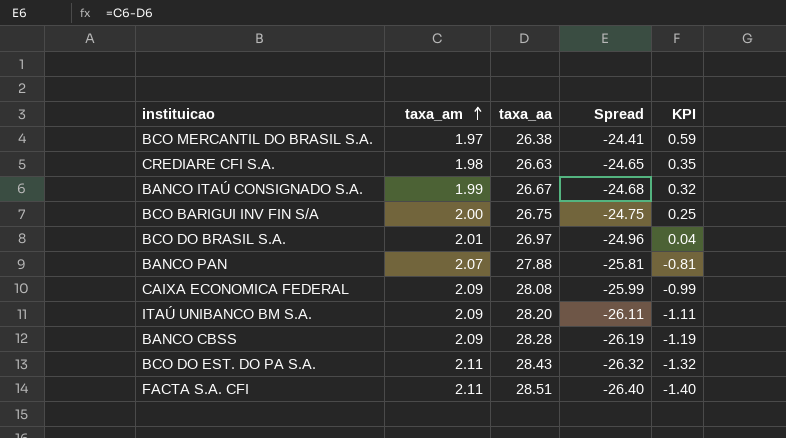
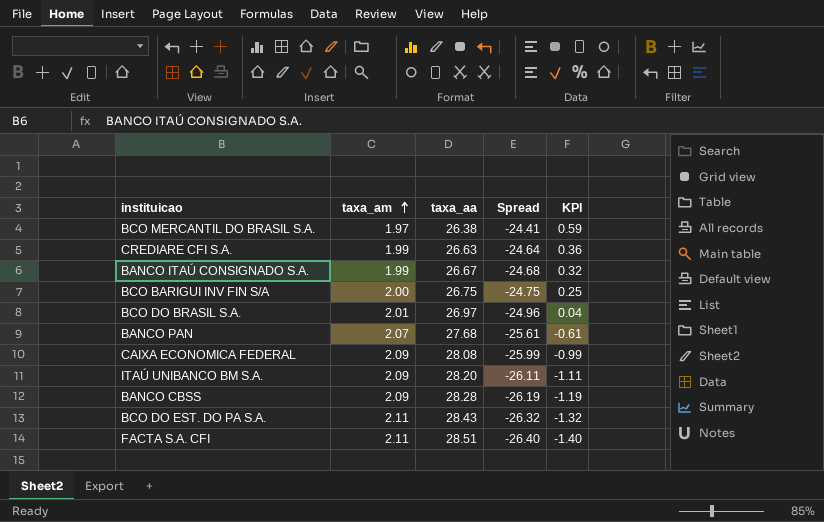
CREDIARE CFI S.A. | taxa_am: 1.98 -> 1.99
CREDIARE CFI S.A. | Spread: -24.65 -> -24.64
CREDIARE CFI S.A. | KPI: 0.35 -> 0.36
BANCO PAN | taxa_aa: 27.88 -> 27.68
BANCO PAN | Spread: -25.81 -> -25.61
BANCO PAN | KPI: -0.81 -> -0.61

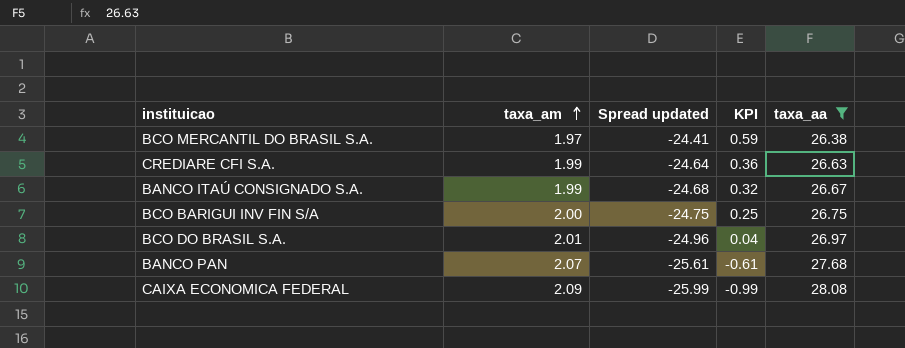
filter: none -> taxa_aa <= 28.08
column name: Spread -> Spread updated
column taxa_aa | position: 3 -> 5

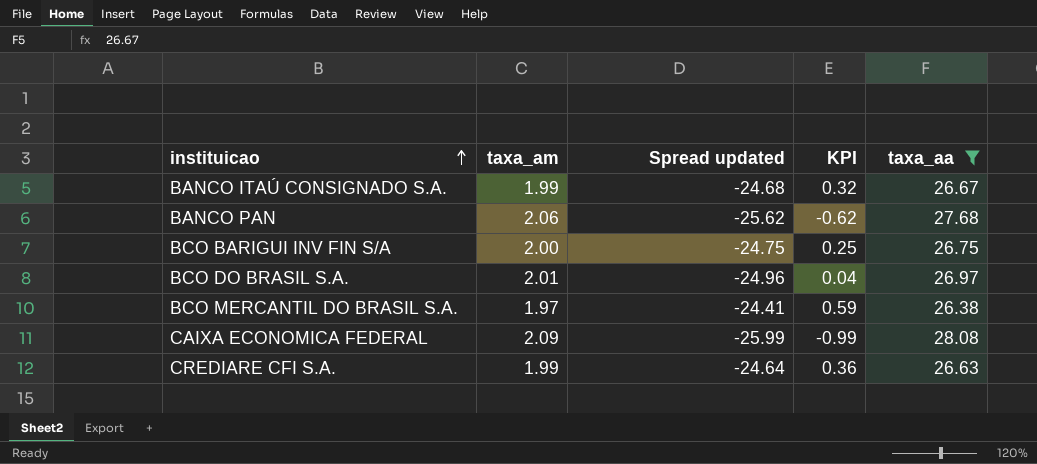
row order: taxa_am ascending -> instituicao ascending
BANCO PAN | taxa_am: 2.07 -> 2.06
BANCO PAN | Spread updated: -25.61 -> -25.62
BANCO PAN | KPI: -0.61 -> -0.62

